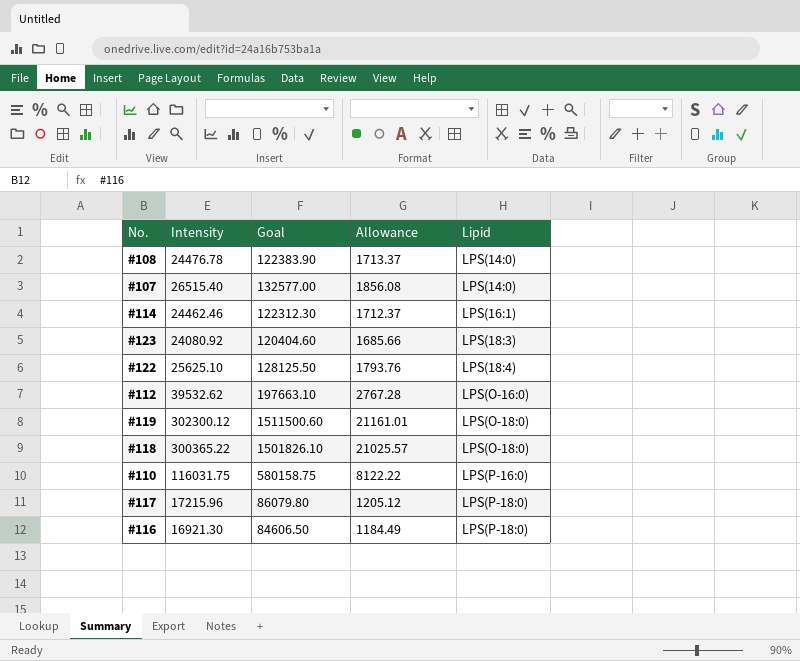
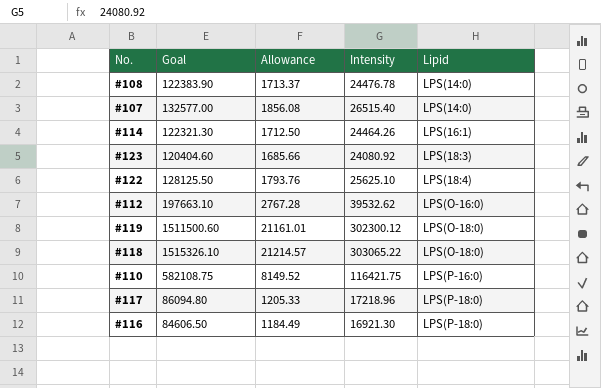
column Intensity | position: 2 -> 4
#114 | Goal: 122312.30 -> 122321.30
#114 | Allowance: 1712.37 -> 1712.50
#114 | Intensity: 24462.46 -> 24464.26
#118 | Goal: 1501826.10 -> 1515326.10
#118 | Allowance: 21025.57 -> 21214.57
#118 | Intensity: 300365.22 -> 303065.22
#110 | Goal: 580158.75 -> 582108.75
#110 | Allowance: 8122.22 -> 8149.52
#110 | Intensity: 116031.75 -> 116421.75
#117 | Goal: 86079.80 -> 86094.80
#117 | Allowance: 1205.12 -> 1205.33
#117 | Intensity: 17215.96 -> 17218.96

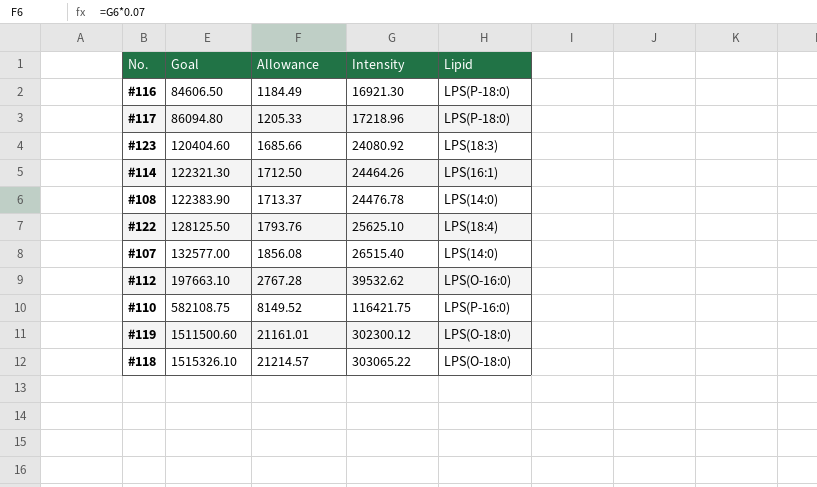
row order: Lipid ascending -> Goal ascending

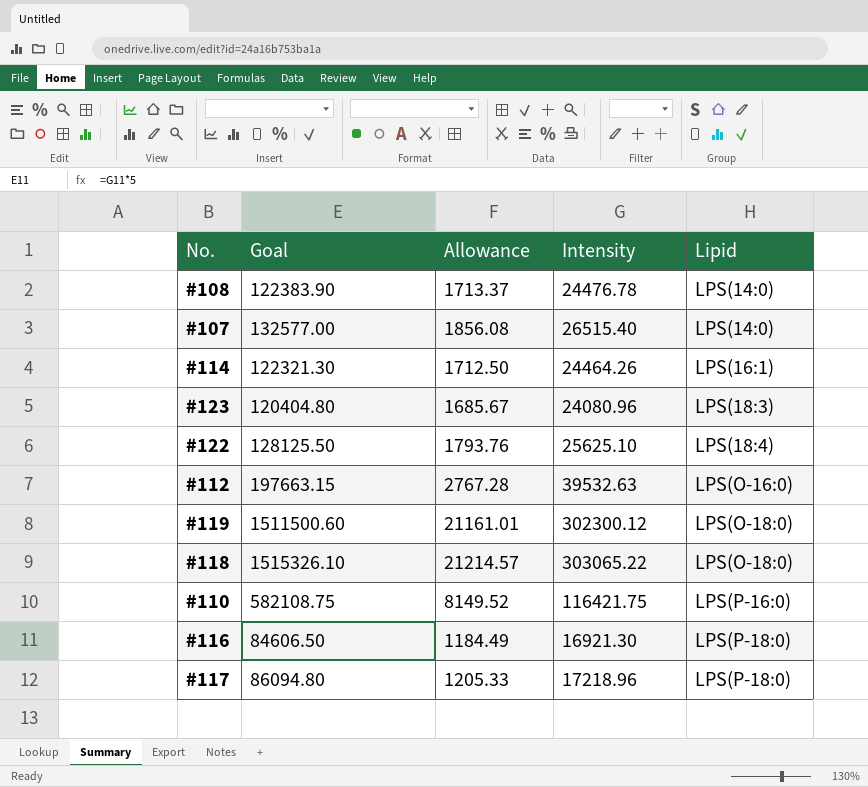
row order: Goal ascending -> Lipid ascending
#123 | Goal: 120404.60 -> 120404.80
#123 | Allowance: 1685.66 -> 1685.67
#123 | Intensity: 24080.92 -> 24080.96
#112 | Goal: 197663.10 -> 197663.15
#112 | Intensity: 39532.62 -> 39532.63

